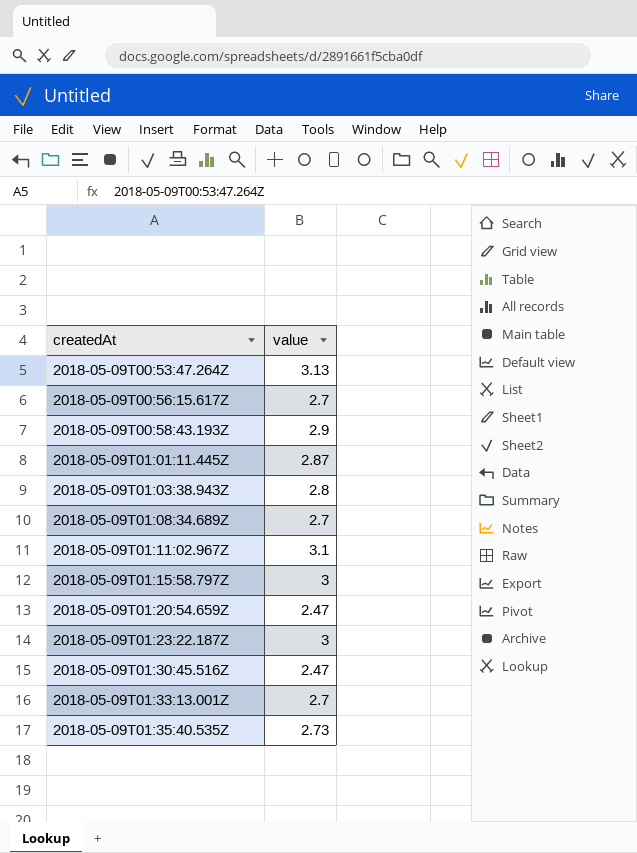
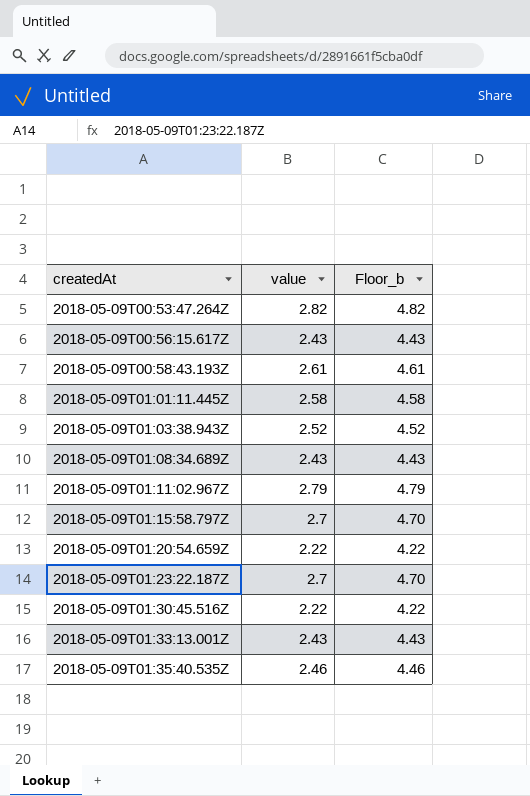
column Floor_b | formula: none -> [value] + 2
2018-05-09T00:53:47.264Z | value: 3.13 -> 2.82
2018-05-09T00:56:15.617Z | value: 2.7 -> 2.43
2018-05-09T00:58:43.193Z | value: 2.9 -> 2.61
2018-05-09T01:01:11.445Z | value: 2.87 -> 2.58
2018-05-09T01:03:38.943Z | value: 2.8 -> 2.52
2018-05-09T01:08:34.689Z | value: 2.7 -> 2.43
2018-05-09T01:11:02.967Z | value: 3.1 -> 2.79
2018-05-09T01:15:58.797Z | value: 3 -> 2.7
2018-05-09T01:20:54.659Z | value: 2.47 -> 2.22
2018-05-09T01:23:22.187Z | value: 3 -> 2.7
2018-05-09T01:30:45.516Z | value: 2.47 -> 2.22
2018-05-09T01:33:13.001Z | value: 2.7 -> 2.43
2018-05-09T01:35:40.535Z | value: 2.73 -> 2.46

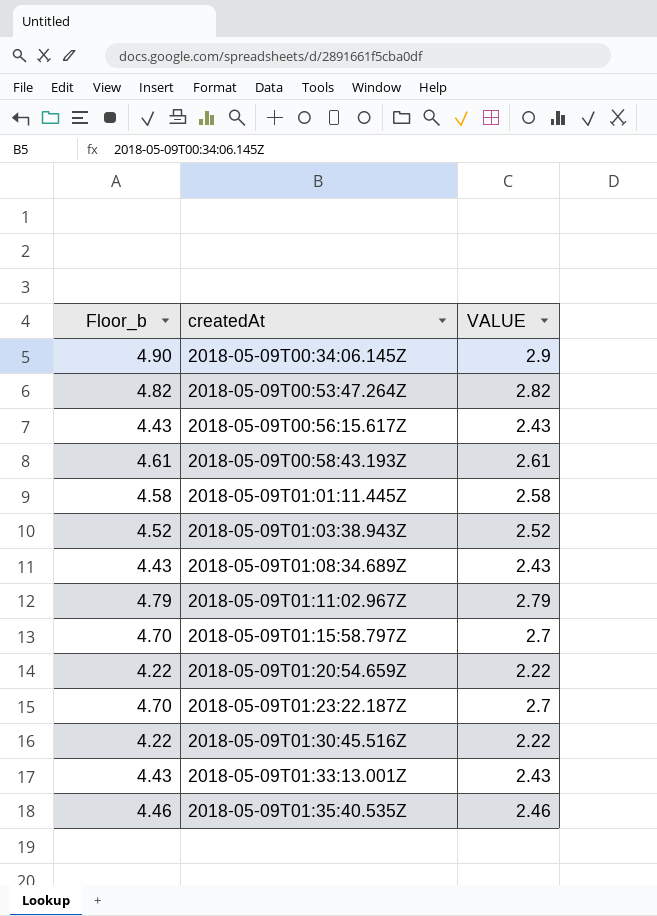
column Floor_b | position: 3 -> 1
column name: value -> VALUE
row 2018-05-09T00:34:06.145Z: none -> 4.90 | 2.9

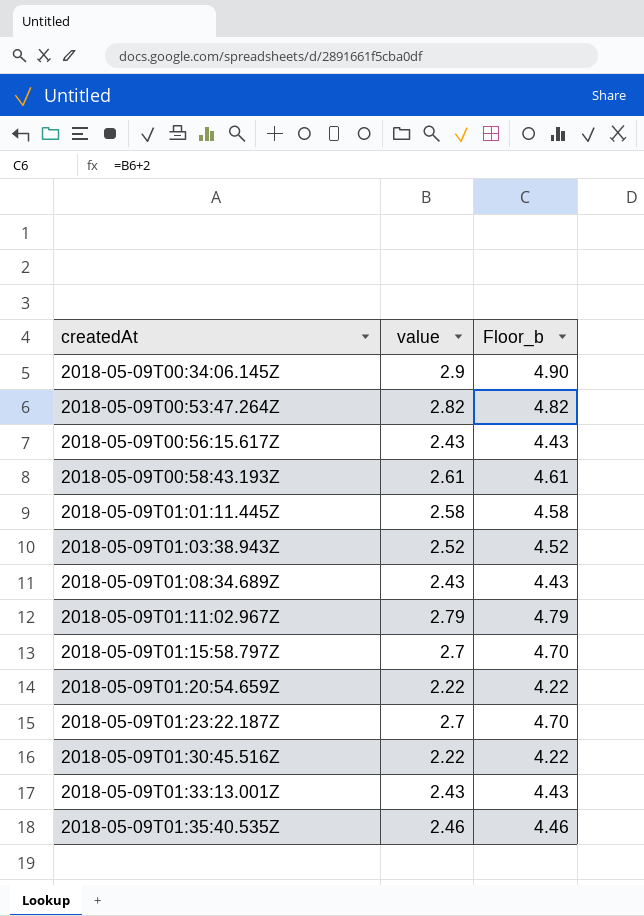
column name: VALUE -> value
column Floor_b | position: 1 -> 3

